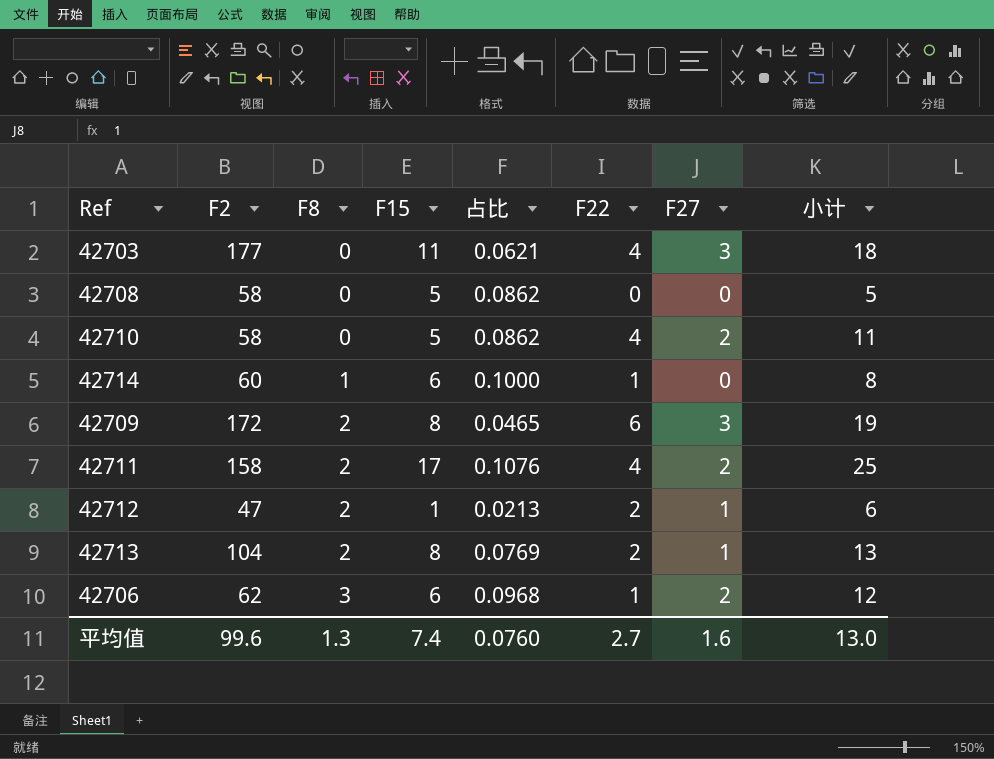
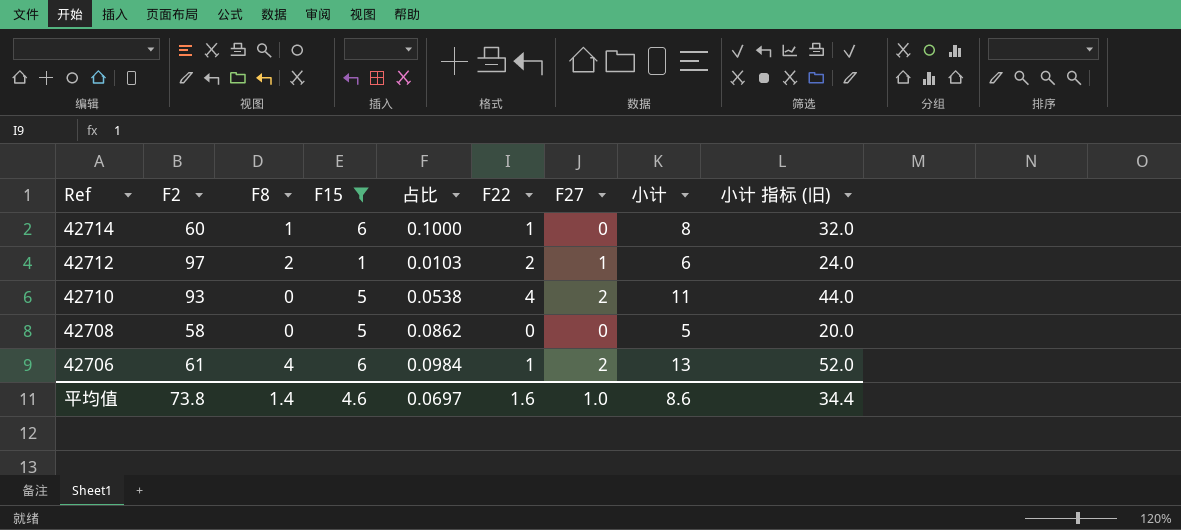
filter: none -> F15 <= 6
row order: F8 ascending -> Ref descending
column 小计 指标 (旧) | formula: none -> [小计] * 4
42712 | F2: 47 -> 97
42712 | 占比: 0.0213 -> 0.0103
42710 | F2: 58 -> 93
42710 | 占比: 0.0862 -> 0.0538
42706 | F2: 62 -> 61
42706 | F8: 3 -> 4
42706 | 占比: 0.0968 -> 0.0984
42706 | 小计: 12 -> 13
平均值 | F2: 99.6 -> 73.8
平均值 | F8: 1.3 -> 1.4
平均值 | F15: 7.4 -> 4.6
平均值 | 占比: 0.0760 -> 0.0697
平均值 | F22: 2.7 -> 1.6
平均值 | F27: 1.6 -> 1.0
平均值 | 小计: 13.0 -> 8.6

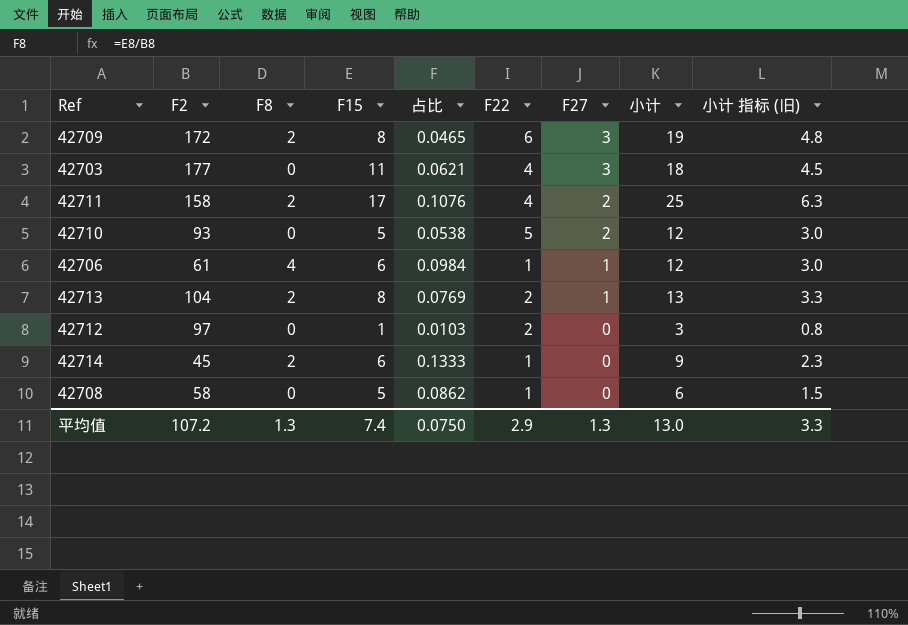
filter: F15 <= 6 -> none
row order: Ref descending -> F27 descending
column 小计 指标 (旧) | formula: [小计] * 4 -> [小计] * 0.25
42710 | F22: 4 -> 5
42710 | 小计: 11 -> 12
42706 | F27: 2 -> 1
42706 | 小计: 13 -> 12
42712 | F8: 2 -> 0
42712 | F27: 1 -> 0
42712 | 小计: 6 -> 3
42714 | F2: 60 -> 45
42714 | F8: 1 -> 2
42714 | 占比: 0.1000 -> 0.1333
42714 | 小计: 8 -> 9
42708 | F22: 0 -> 1
42708 | 小计: 5 -> 6
平均值 | F2: 73.8 -> 107.2
平均值 | F8: 1.4 -> 1.3
平均值 | F15: 4.6 -> 7.4
平均值 | 占比: 0.0697 -> 0.0750
平均值 | F22: 1.6 -> 2.9
平均值 | F27: 1.0 -> 1.3
平均值 | 小计: 8.6 -> 13.0
平均值 | 小计 指标 (旧): 34.4 -> 3.3

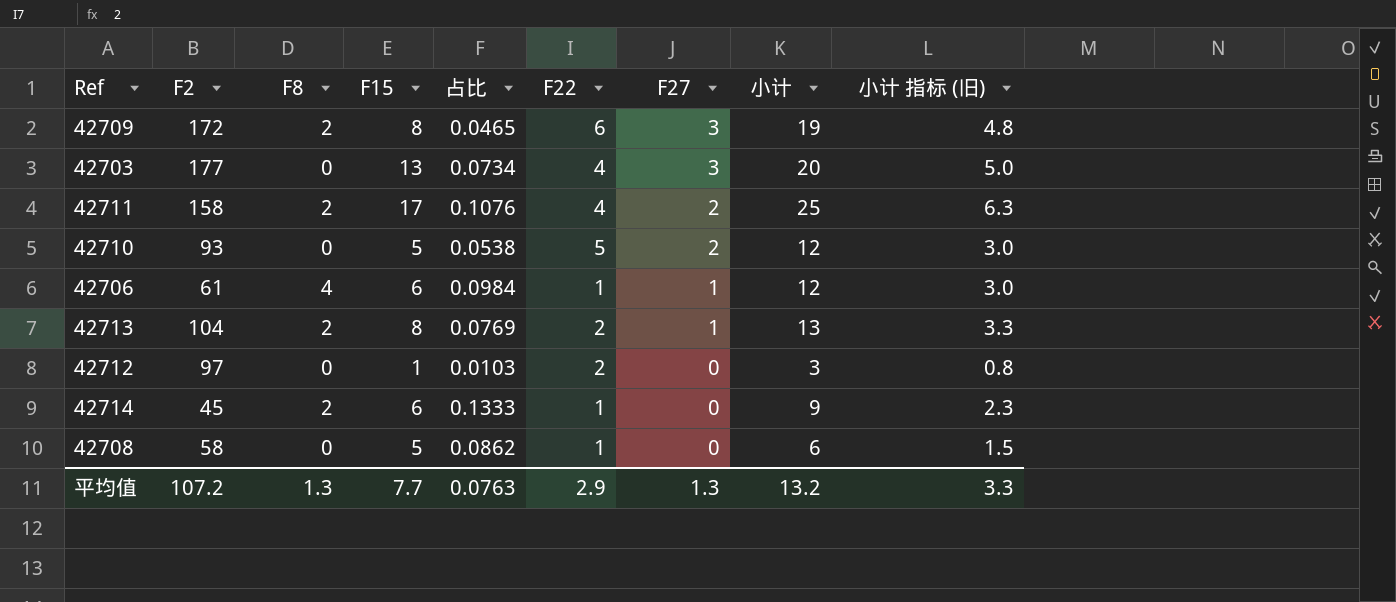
42703 | F15: 11 -> 13
42703 | 占比: 0.0621 -> 0.0734
42703 | 小计: 18 -> 20
42703 | 小计 指标 (旧): 4.5 -> 5.0
平均值 | F15: 7.4 -> 7.7
平均值 | 占比: 0.0750 -> 0.0763
平均值 | 小计: 13.0 -> 13.2

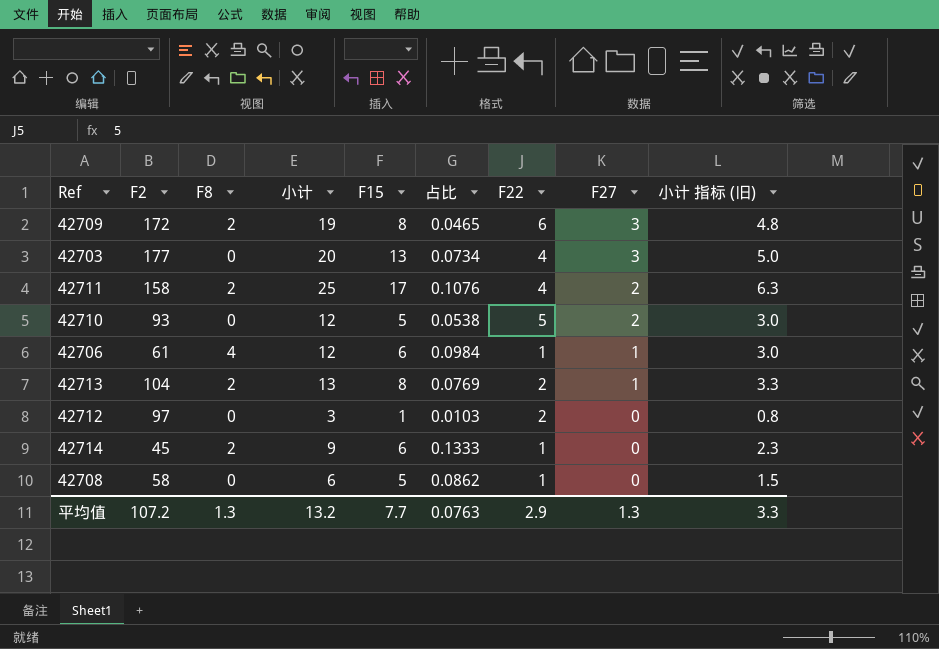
column 小计 | position: 8 -> 4

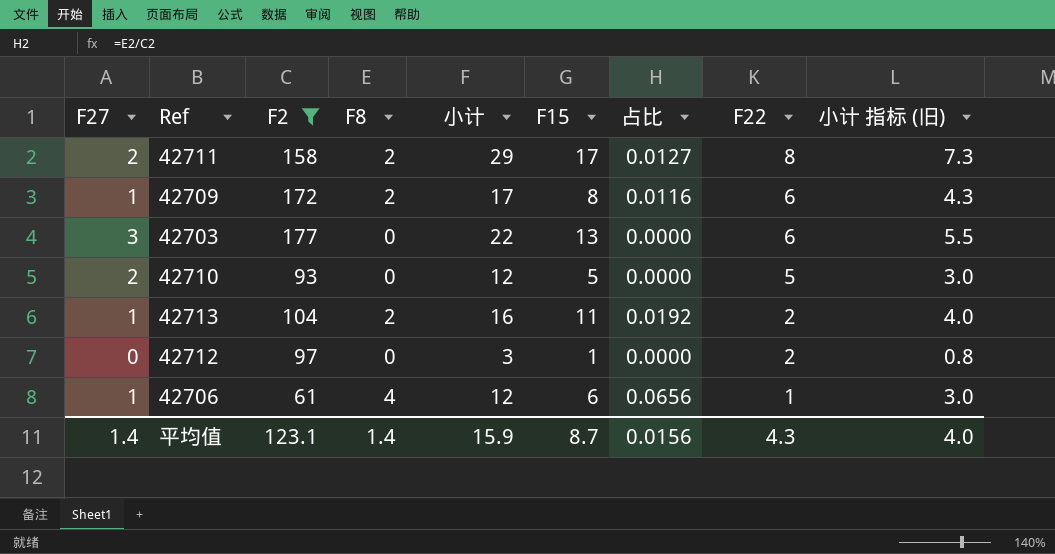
filter: none -> F2 >= 61
row order: F27 descending -> F22 descending
column F27 | position: 8 -> 1
column 占比 | formula: [F15] / [F2] -> [F8] / [F2]
42711 | 小计: 25 -> 29
42711 | F22: 4 -> 8
42711 | 小计 指标 (旧): 6.3 -> 7.3
42709 | F27: 3 -> 1
42709 | 小计: 19 -> 17
42709 | 小计 指标 (旧): 4.8 -> 4.3
42703 | 小计: 20 -> 22
42703 | F22: 4 -> 6
42703 | 小计 指标 (旧): 5.0 -> 5.5
42713 | 小计: 13 -> 16
42713 | F15: 8 -> 11
42713 | 小计 指标 (旧): 3.3 -> 4.0
平均值 | F27: 1.3 -> 1.4
平均值 | F2: 107.2 -> 123.1
平均值 | F8: 1.3 -> 1.4
平均值 | 小计: 13.2 -> 15.9
平均值 | F15: 7.7 -> 8.7
平均值 | 占比: 0.0763 -> 0.0156
平均值 | F22: 2.9 -> 4.3
平均值 | 小计 指标 (旧): 3.3 -> 4.0

